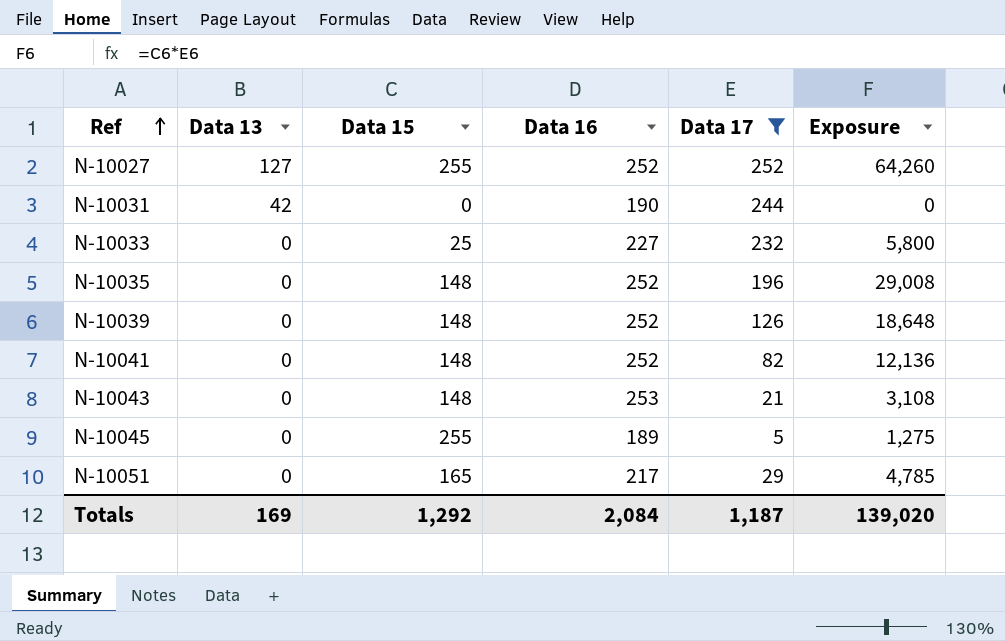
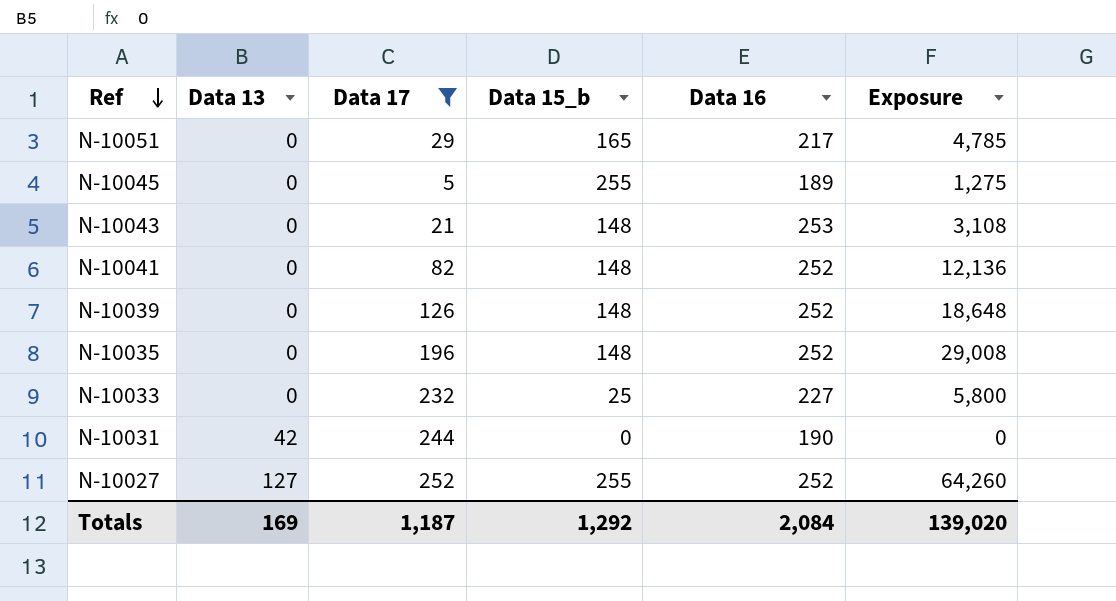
row order: Ref ascending -> Ref descending
column Data 17 | position: 5 -> 3
column name: Data 15 -> Data 15_b

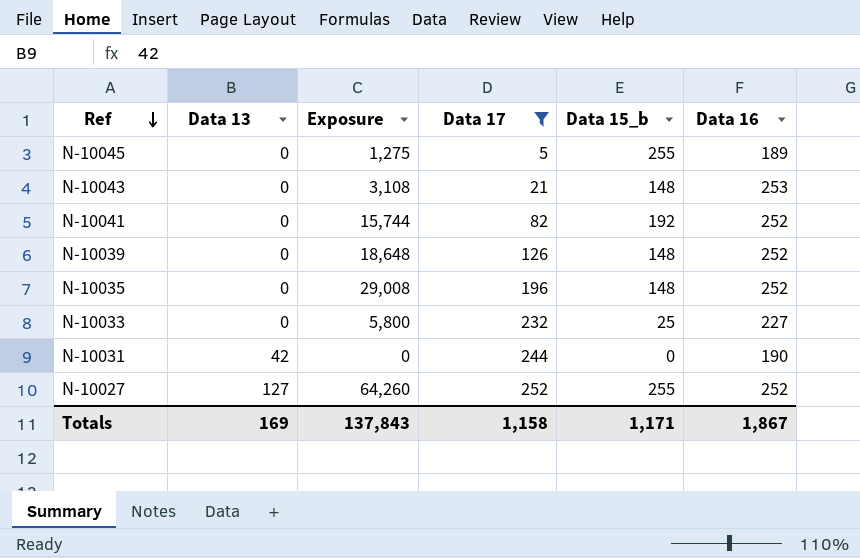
column Exposure | position: 6 -> 3
row N-10051: 0 | 29 | 165 | 217 | 4,785 -> none
N-10041 | Exposure: 12,136 -> 15,744
N-10041 | Data 15_b: 148 -> 192
Totals | Exposure: 139,020 -> 137,843
Totals | Data 17: 1,187 -> 1,158
Totals | Data 15_b: 1,292 -> 1,171
Totals | Data 16: 2,084 -> 1,867

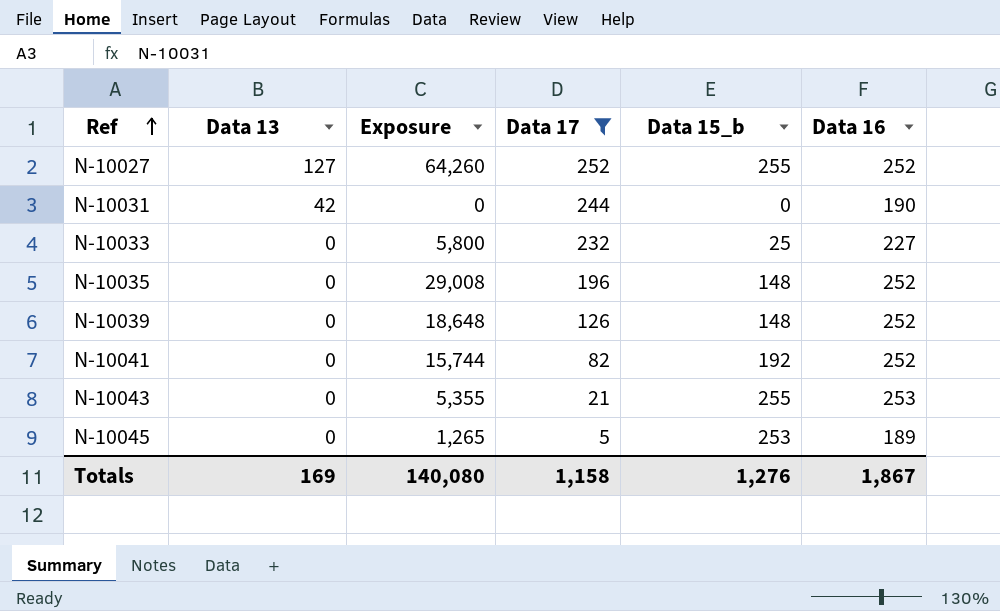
row order: Ref descending -> Ref ascending
N-10043 | Exposure: 3,108 -> 5,355
N-10043 | Data 15_b: 148 -> 255
N-10045 | Exposure: 1,275 -> 1,265
N-10045 | Data 15_b: 255 -> 253
Totals | Exposure: 137,843 -> 140,080
Totals | Data 15_b: 1,171 -> 1,276

